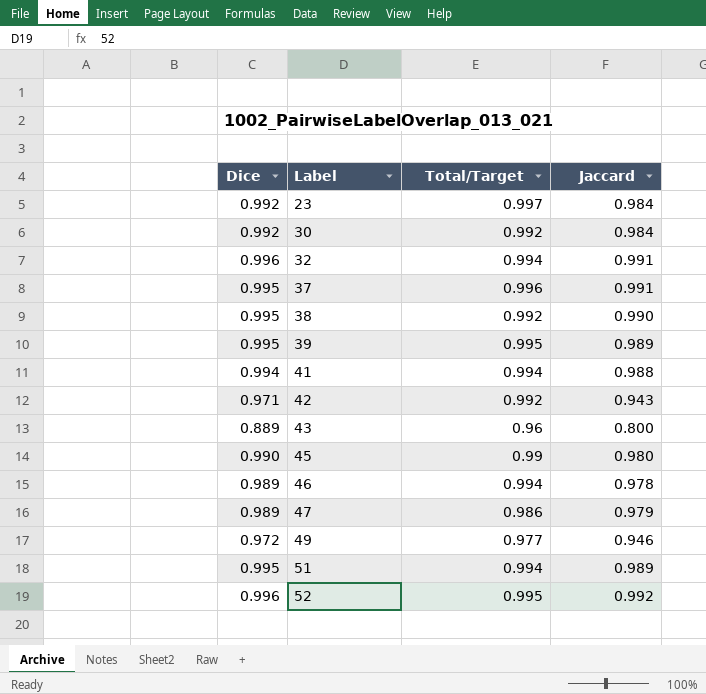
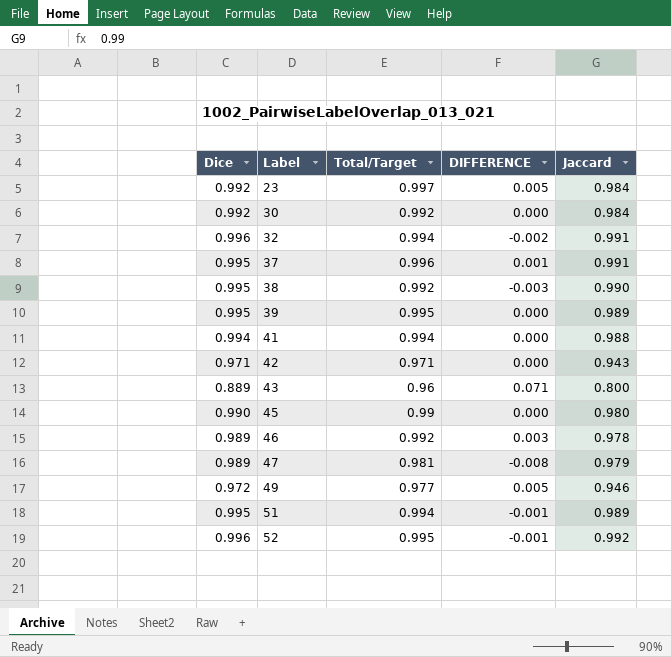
column DIFFERENCE | formula: none -> [Total/Target] - [Dice]
42 | Total/Target: 0.992 -> 0.971
46 | Total/Target: 0.994 -> 0.992
47 | Total/Target: 0.986 -> 0.981

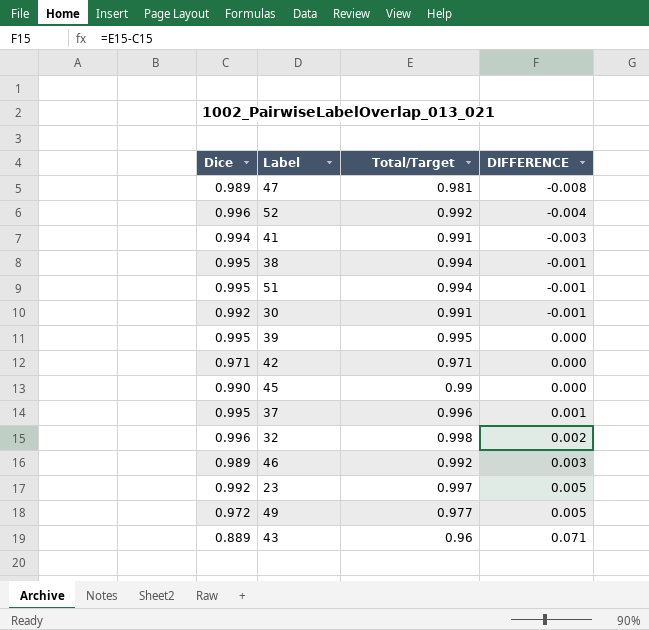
row order: Label ascending -> DIFFERENCE ascending
column Jaccard | position: 5 -> none
52 | Total/Target: 0.995 -> 0.992
52 | DIFFERENCE: -0.001 -> -0.004
41 | Total/Target: 0.994 -> 0.991
41 | DIFFERENCE: 0.000 -> -0.003
38 | Total/Target: 0.992 -> 0.994
38 | DIFFERENCE: -0.003 -> -0.001
30 | Total/Target: 0.992 -> 0.991
30 | DIFFERENCE: 0.000 -> -0.001
32 | Total/Target: 0.994 -> 0.998
32 | DIFFERENCE: -0.002 -> 0.002

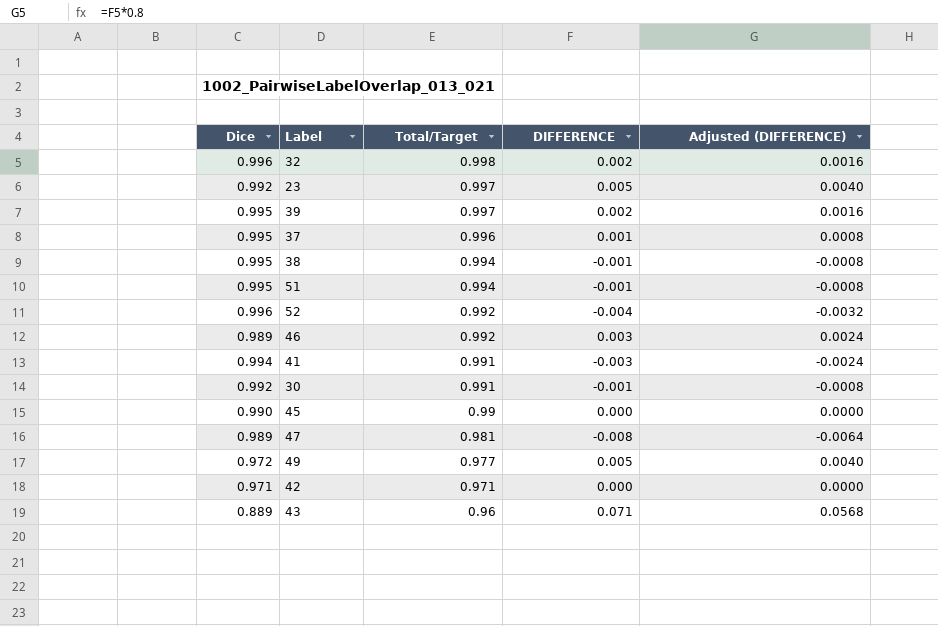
row order: DIFFERENCE ascending -> Total/Target descending
column Adjusted (DIFFERENCE) | formula: none -> [DIFFERENCE] * 0.8
39 | Total/Target: 0.995 -> 0.997
39 | DIFFERENCE: 0.000 -> 0.002

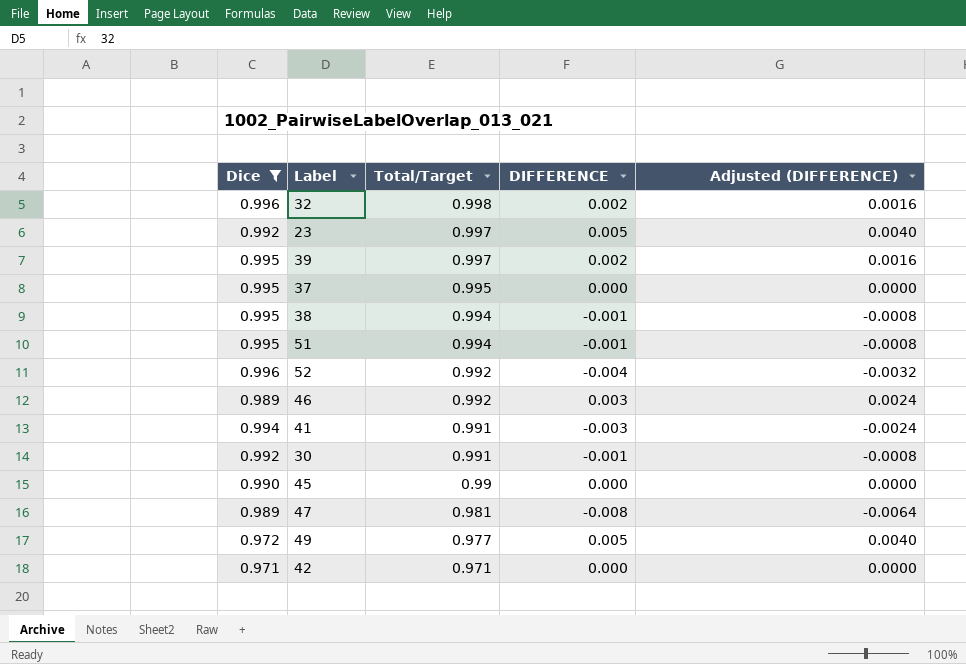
filter: none -> Dice != 0.889
37 | Total/Target: 0.996 -> 0.995
37 | DIFFERENCE: 0.001 -> 0.000
37 | Adjusted (DIFFERENCE): 0.0008 -> 0.0000

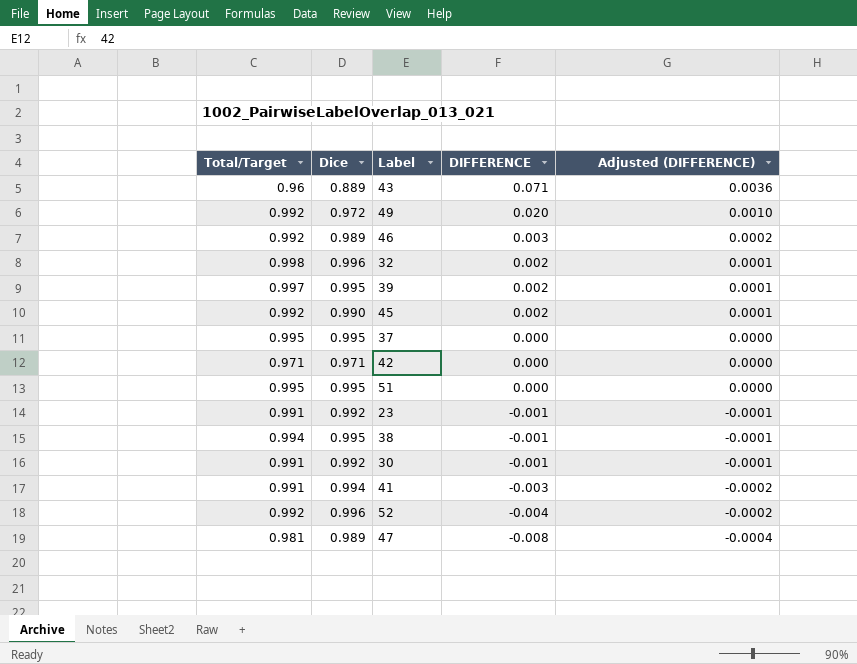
filter: Dice != 0.889 -> none
row order: Total/Target descending -> DIFFERENCE descending
column Total/Target | position: 3 -> 1
column Adjusted (DIFFERENCE) | formula: [DIFFERENCE] * 0.8 -> [DIFFERENCE] * 0.05
49 | Total/Target: 0.977 -> 0.992
49 | DIFFERENCE: 0.005 -> 0.020
45 | Total/Target: 0.99 -> 0.992
45 | DIFFERENCE: 0.000 -> 0.002
51 | Total/Target: 0.994 -> 0.995
51 | DIFFERENCE: -0.001 -> 0.000
23 | Total/Target: 0.997 -> 0.991
23 | DIFFERENCE: 0.005 -> -0.001

